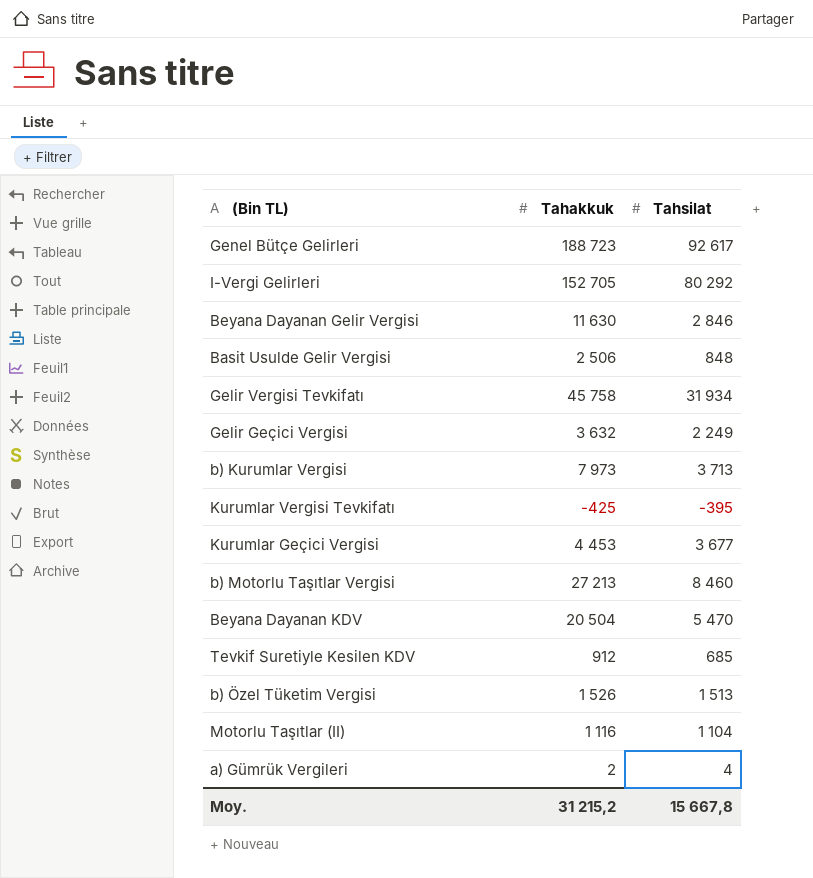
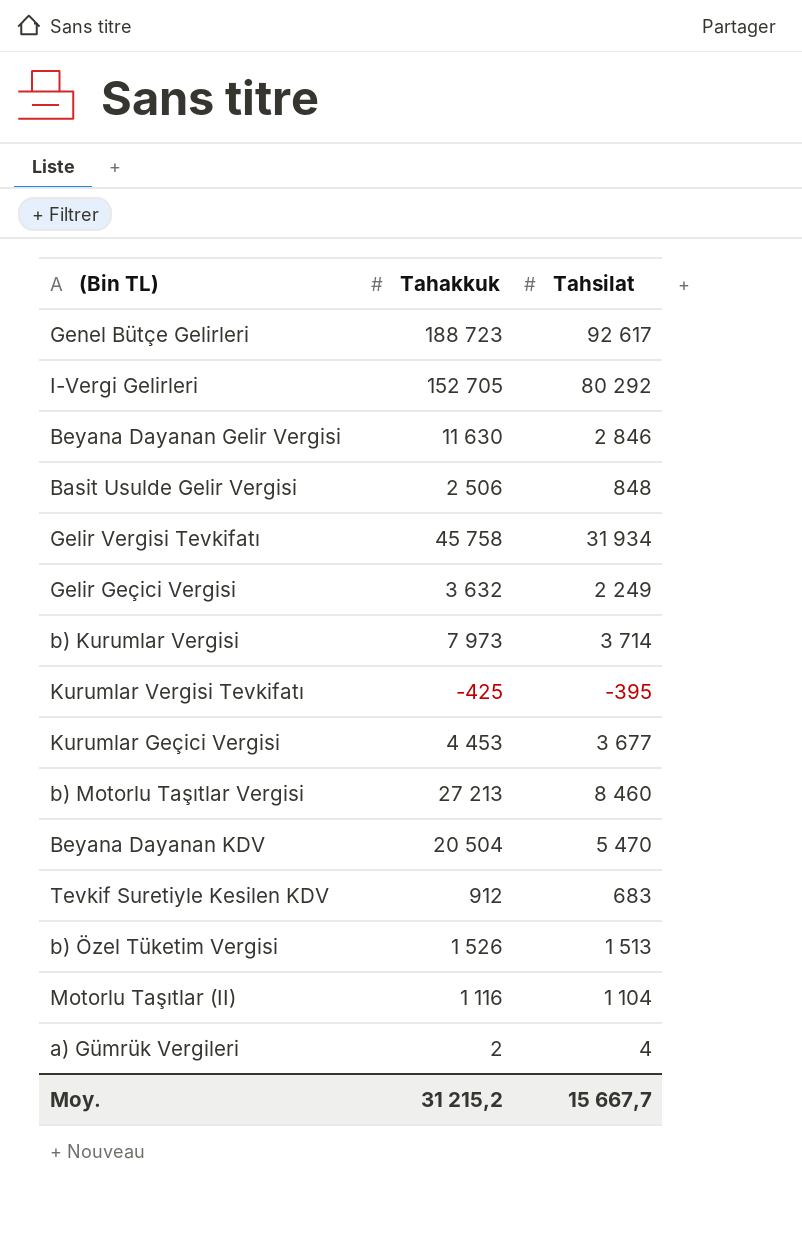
b) Kurumlar Vergisi | Tahsilat: 3 713 -> 3 714
Tevkif Suretiyle Kesilen KDV | Tahsilat: 685 -> 683
Moy. | Tahsilat: 15 667,8 -> 15 667,7

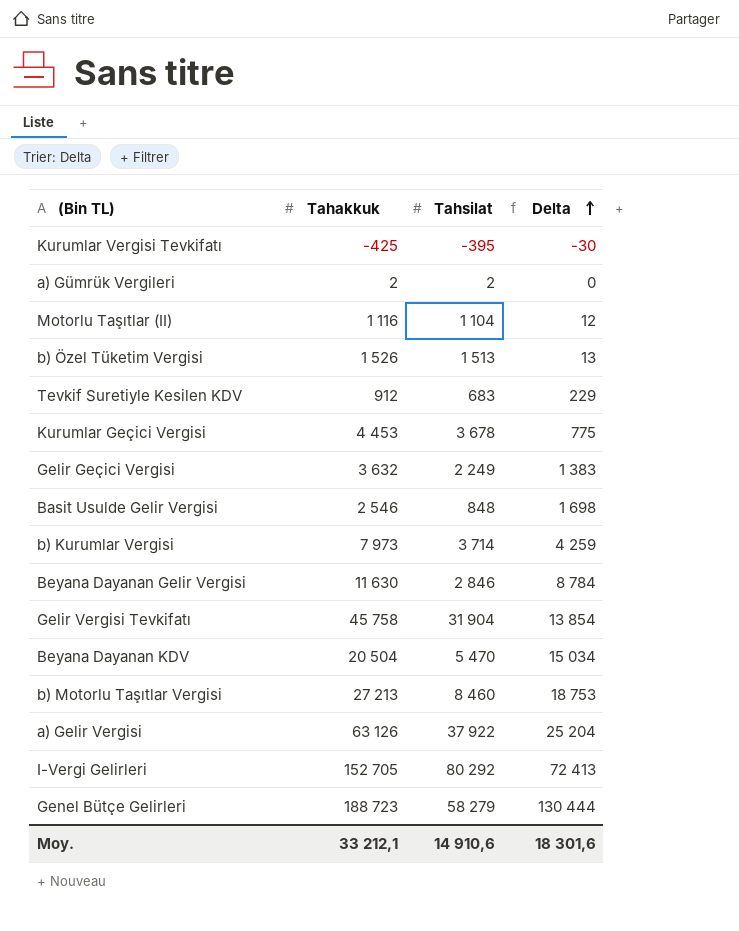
row order: none -> Delta ascending
column Delta | formula: none -> [Tahakkuk] - [Tahsilat]
a) Gümrük Vergileri | Tahsilat: 4 -> 2
Kurumlar Geçici Vergisi | Tahsilat: 3 677 -> 3 678
Basit Usulde Gelir Vergisi | Tahakkuk: 2 506 -> 2 546
Gelir Vergisi Tevkifatı | Tahsilat: 31 934 -> 31 904
row a) Gelir Vergisi: none -> 63 126 | 37 922 | 25 204
Genel Bütçe Gelirleri | Tahsilat: 92 617 -> 58 279
Moy. | Tahakkuk: 31 215,2 -> 33 212,1
Moy. | Tahsilat: 15 667,7 -> 14 910,6

